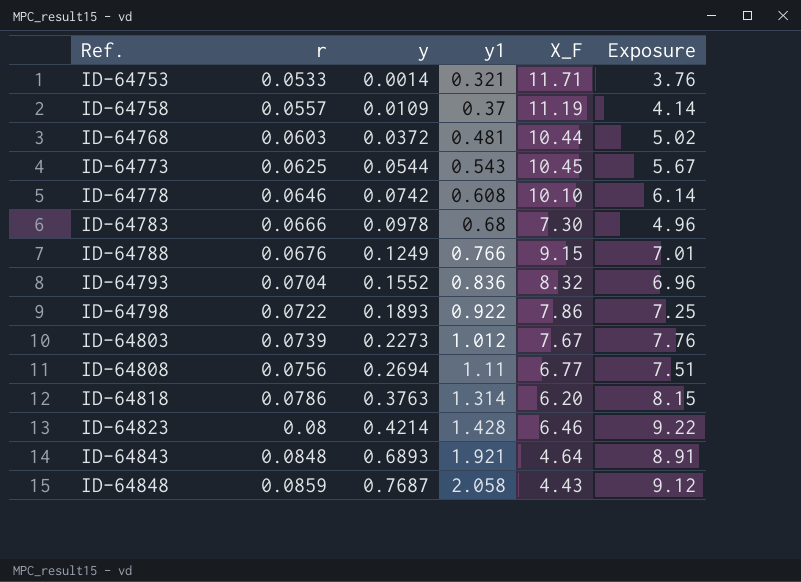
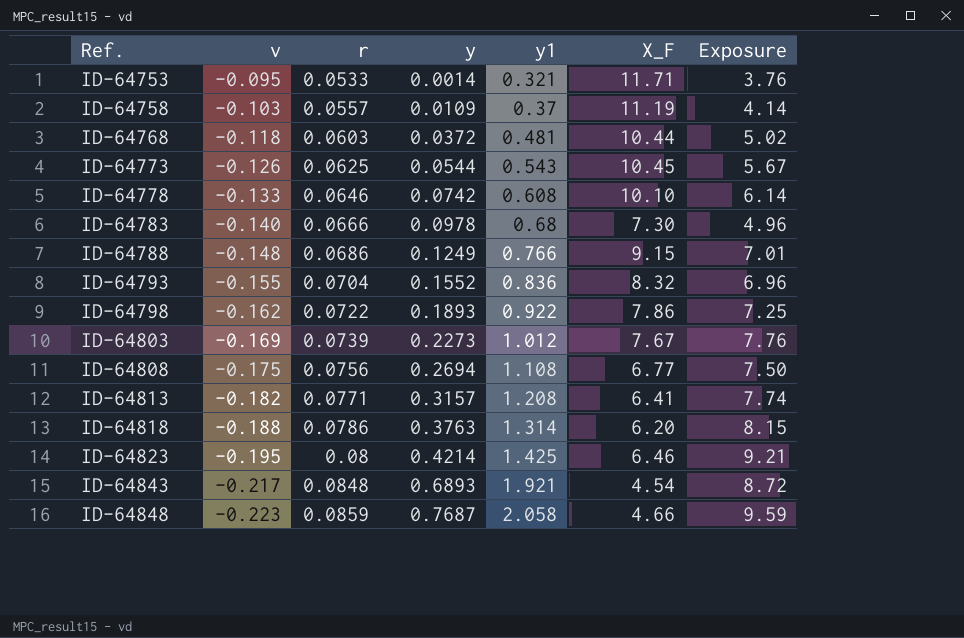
column v | position: none -> 2
ID-64788 | r: 0.0676 -> 0.0686
ID-64808 | y1: 1.11 -> 1.108
ID-64808 | Exposure: 7.51 -> 7.50
row ID-64813: none -> -0.182 | 0.0771 | 0.3157 | 1.208 | 6.41 | 7.74
ID-64823 | y1: 1.428 -> 1.425
ID-64823 | Exposure: 9.22 -> 9.21
ID-64843 | X_F: 4.64 -> 4.54
ID-64843 | Exposure: 8.91 -> 8.72
ID-64848 | X_F: 4.43 -> 4.66
ID-64848 | Exposure: 9.12 -> 9.59

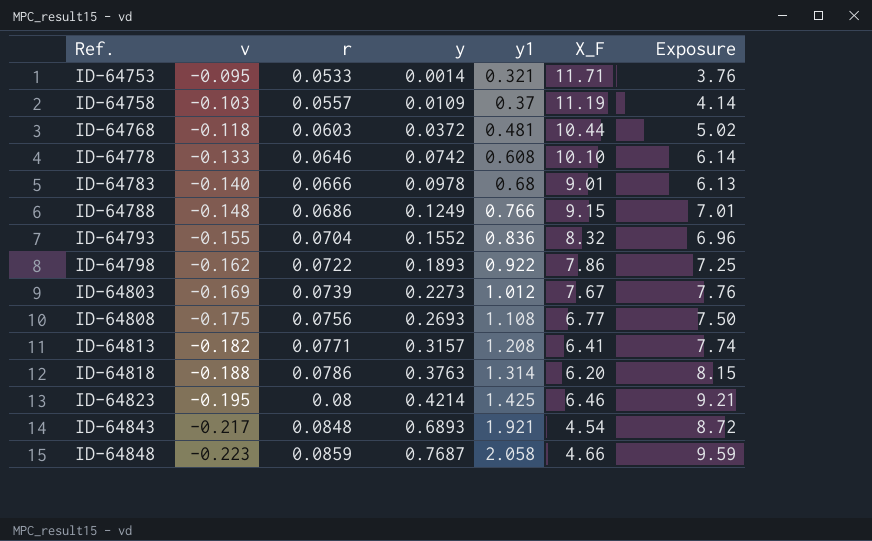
row ID-64773: -0.126 | 0.0625 | 0.0544 | 0.543 | 10.45 | 5.67 -> none
ID-64783 | X_F: 7.30 -> 9.01
ID-64783 | Exposure: 4.96 -> 6.13
ID-64808 | y: 0.2694 -> 0.2693

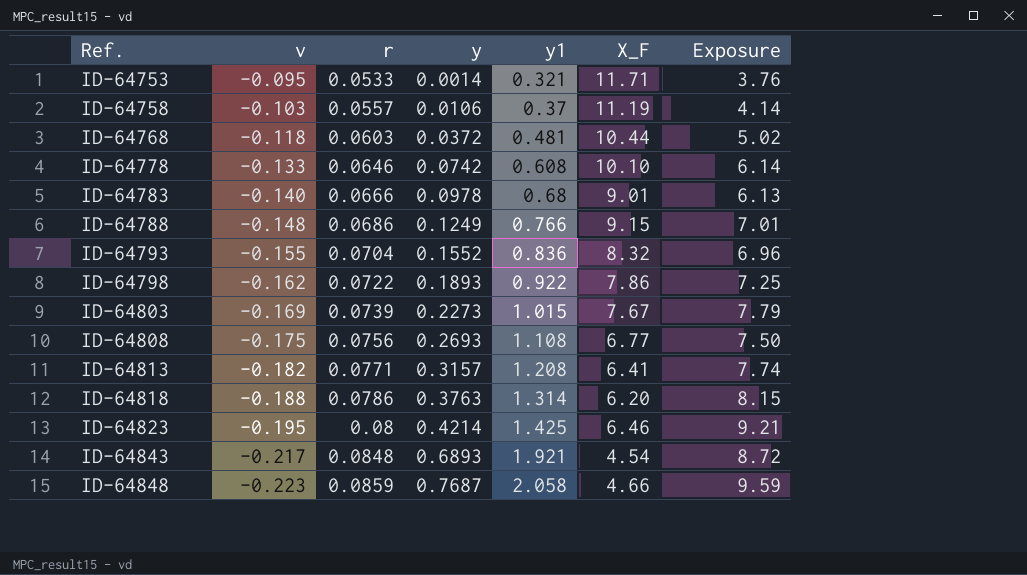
ID-64758 | y: 0.0109 -> 0.0106
ID-64803 | y1: 1.012 -> 1.015
ID-64803 | Exposure: 7.76 -> 7.79

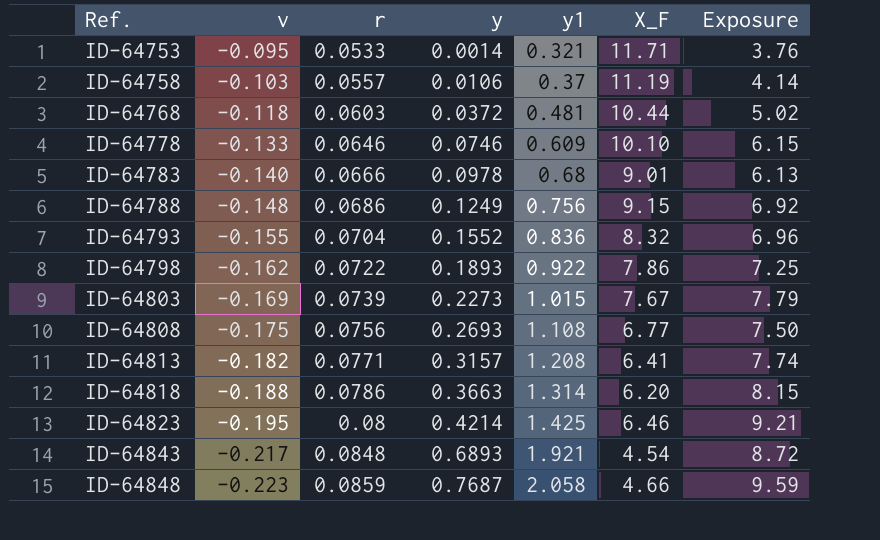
ID-64778 | y: 0.0742 -> 0.0746
ID-64778 | y1: 0.608 -> 0.609
ID-64778 | Exposure: 6.14 -> 6.15
ID-64788 | y1: 0.766 -> 0.756
ID-64788 | Exposure: 7.01 -> 6.92
ID-64818 | y: 0.3763 -> 0.3663

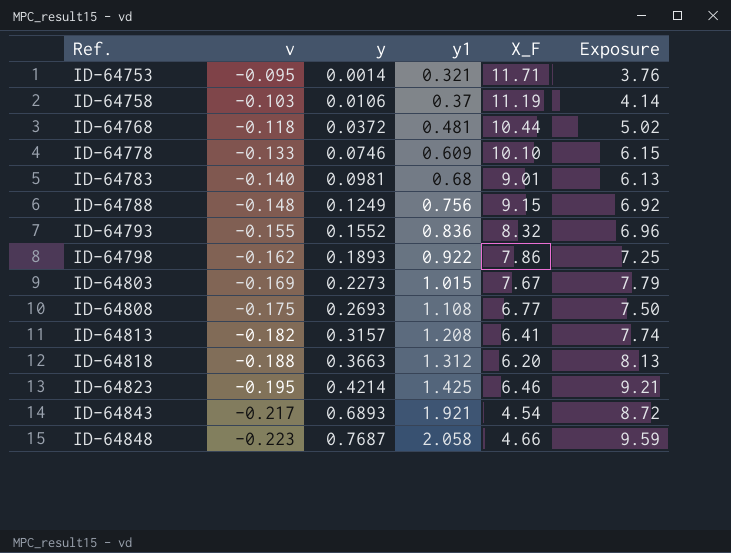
column r | position: 3 -> none
ID-64783 | y: 0.0978 -> 0.0981
ID-64818 | y1: 1.314 -> 1.312
ID-64818 | Exposure: 8.15 -> 8.13

